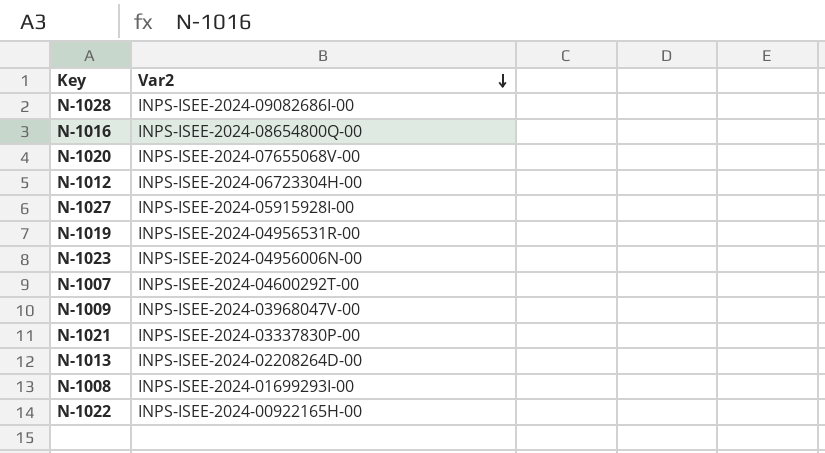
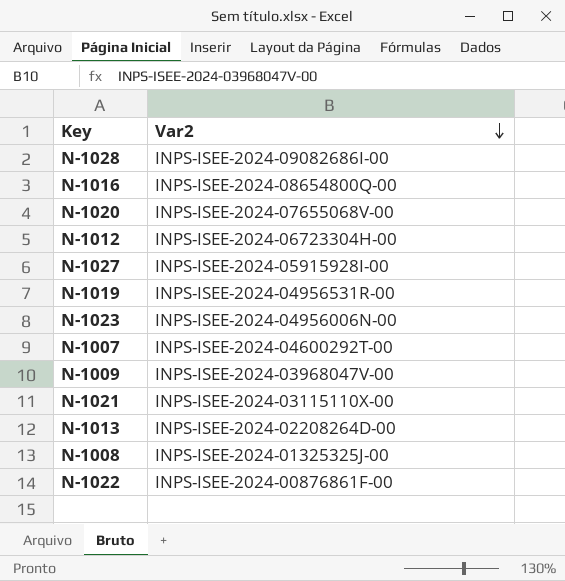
N-1021 | Var2: INPS-ISEE-2024-03337830P-00 -> INPS-ISEE-2024-03115110X-00
N-1008 | Var2: INPS-ISEE-2024-01699293I-00 -> INPS-ISEE-2024-01325325J-00
N-1022 | Var2: INPS-ISEE-2024-00922165H-00 -> INPS-ISEE-2024-00876861F-00

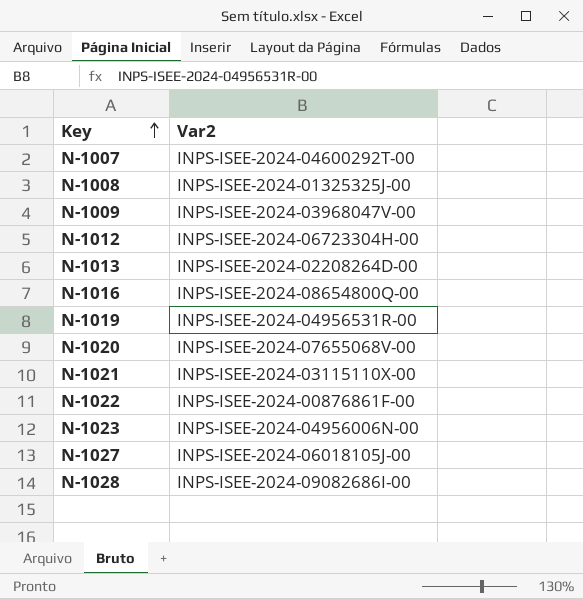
row order: Var2 descending -> Key ascending
N-1027 | Var2: INPS-ISEE-2024-05915928I-00 -> INPS-ISEE-2024-06018105J-00

